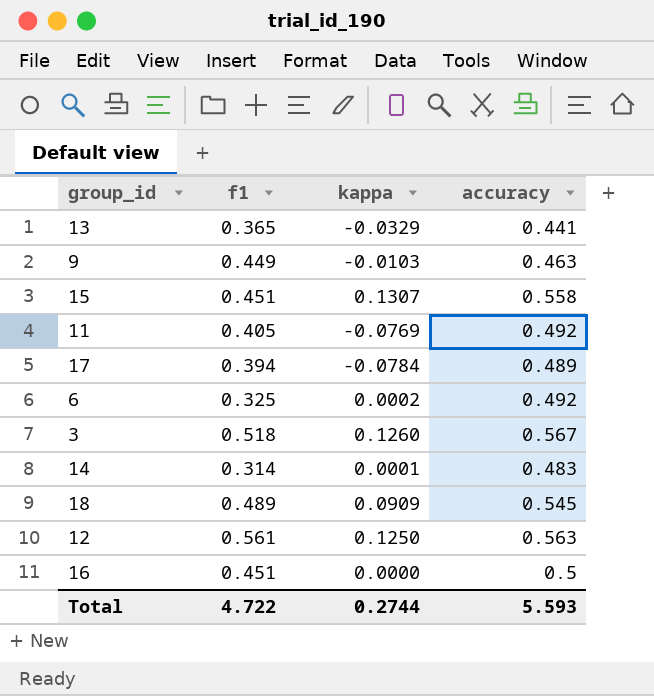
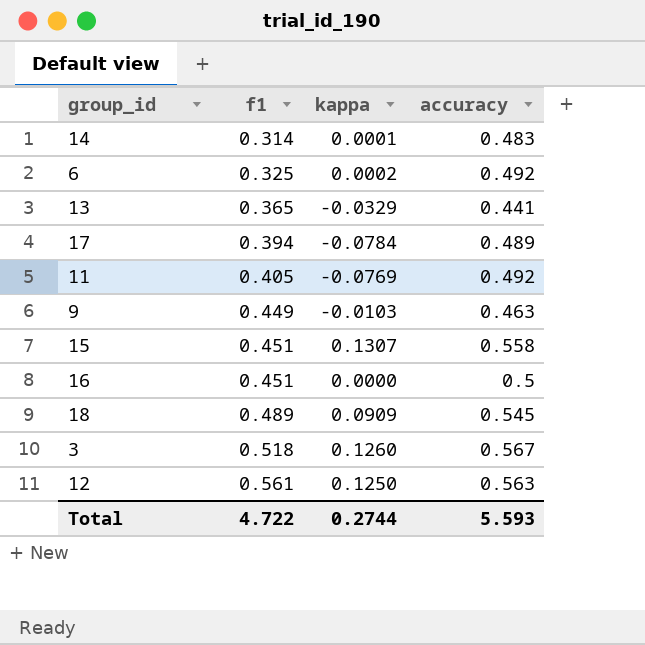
row order: none -> f1 ascending

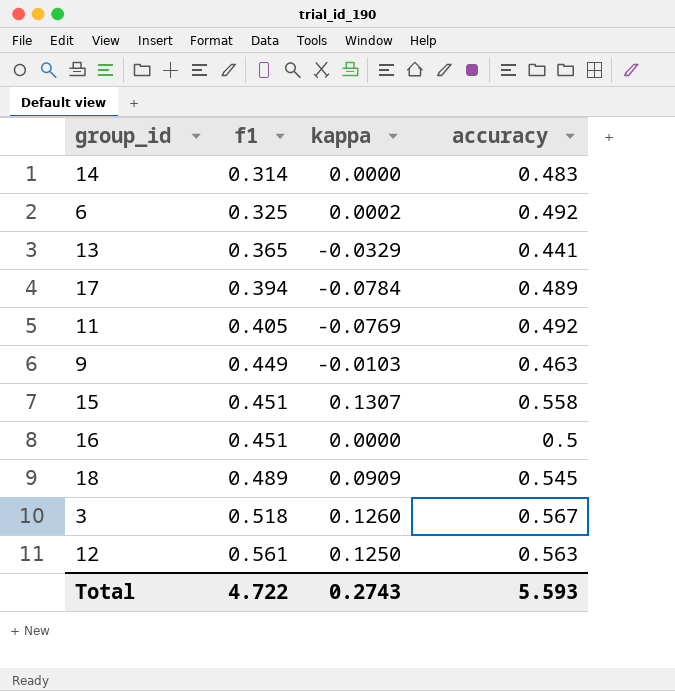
14 | kappa: 0.0001 -> 0.0000
Total | kappa: 0.2744 -> 0.2743

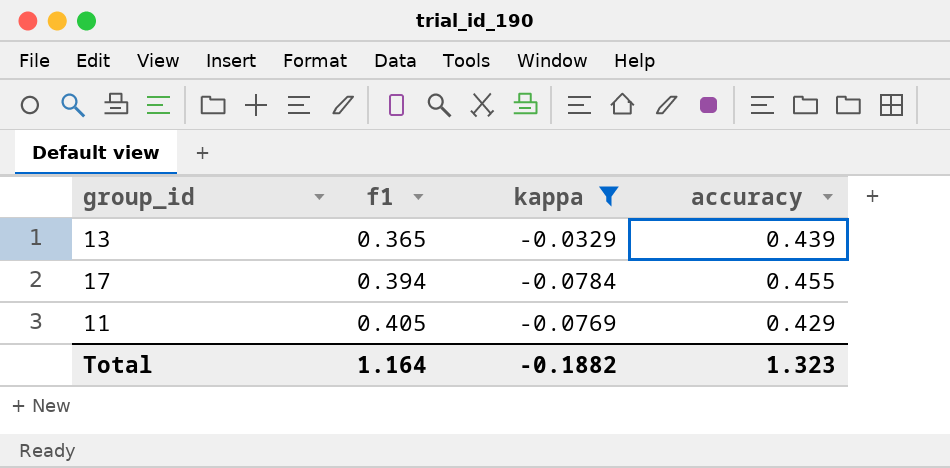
filter: none -> kappa <= -0.0329
13 | accuracy: 0.441 -> 0.439
17 | accuracy: 0.489 -> 0.455
11 | accuracy: 0.492 -> 0.429
Total | f1: 4.722 -> 1.164
Total | kappa: 0.2743 -> -0.1882
Total | accuracy: 5.593 -> 1.323

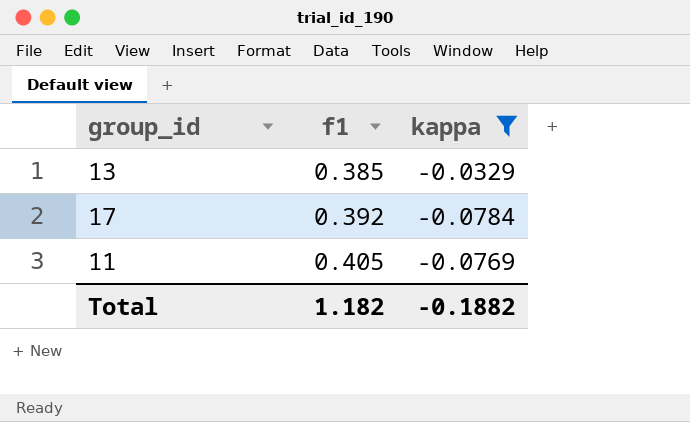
column accuracy | position: 4 -> none
13 | f1: 0.365 -> 0.385
17 | f1: 0.394 -> 0.392
Total | f1: 1.164 -> 1.182

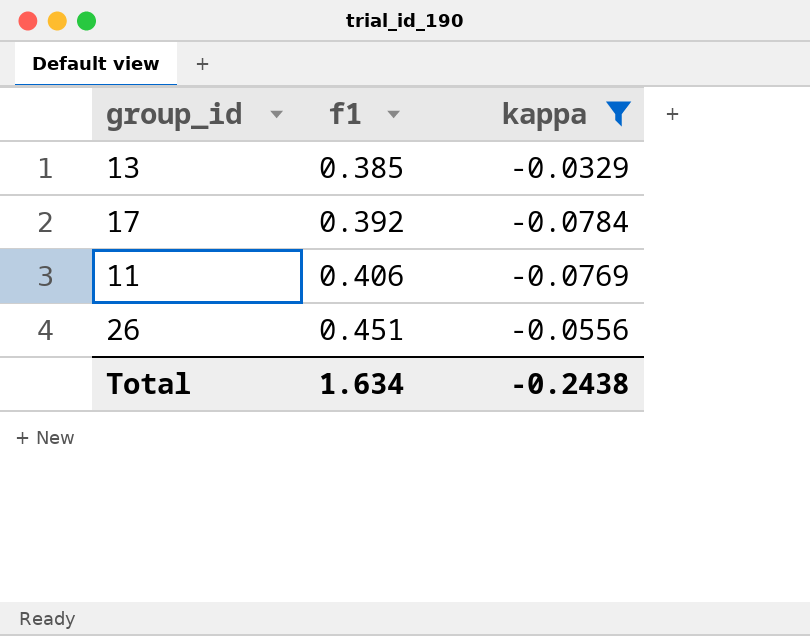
11 | f1: 0.405 -> 0.406
row 26: none -> 0.451 | -0.0556
Total | f1: 1.182 -> 1.634
Total | kappa: -0.1882 -> -0.2438

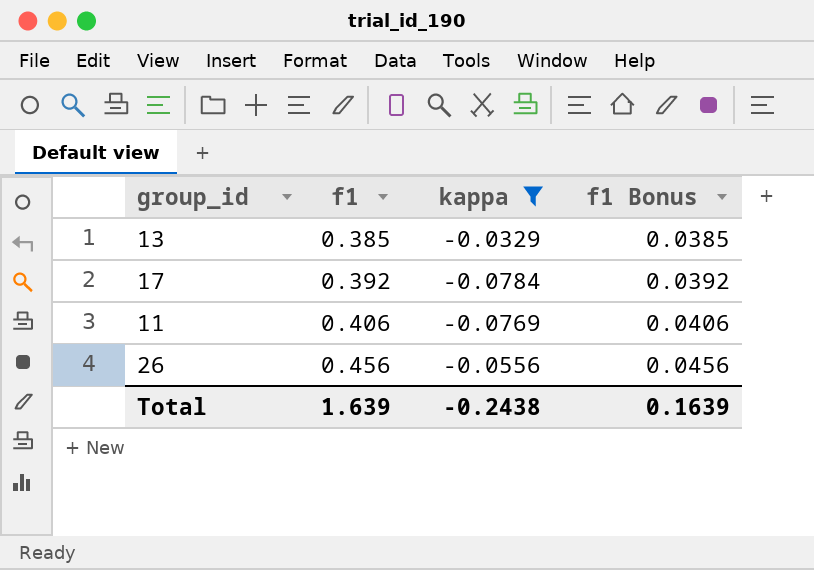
column f1 Bonus | formula: none -> [f1] * 0.1
26 | f1: 0.451 -> 0.456
Total | f1: 1.634 -> 1.639

